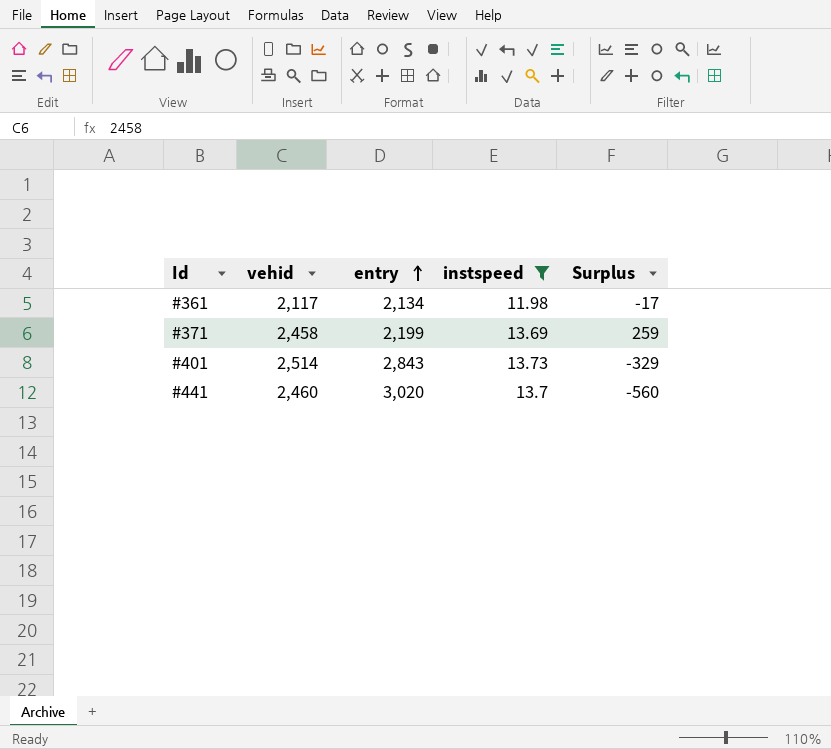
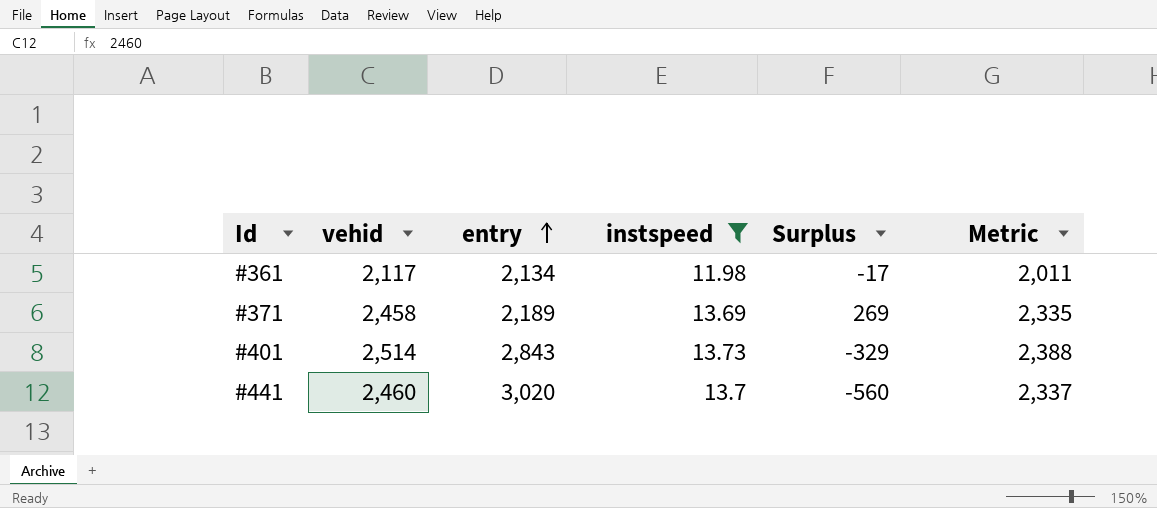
column Metric | formula: none -> [vehid] * 0.95
#371 | entry: 2,199 -> 2,189
#371 | Surplus: 259 -> 269

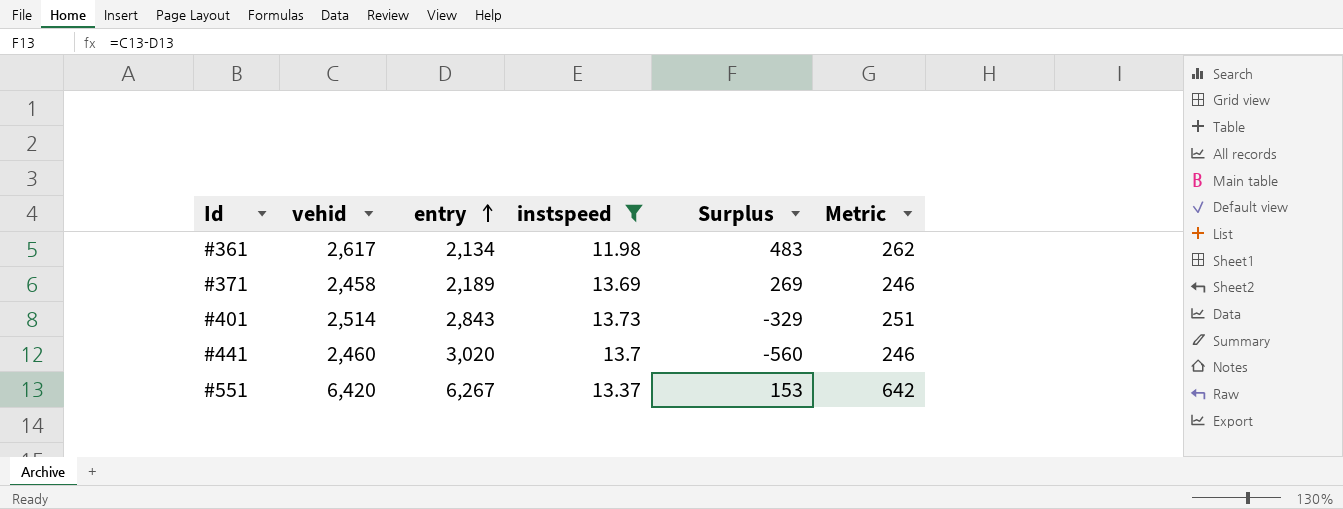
column Metric | formula: [vehid] * 0.95 -> [vehid] * 0.1
#361 | vehid: 2,117 -> 2,617
#361 | Surplus: -17 -> 483
row #551: none -> 6,420 | 6,267 | 13.37 | 153 | 642

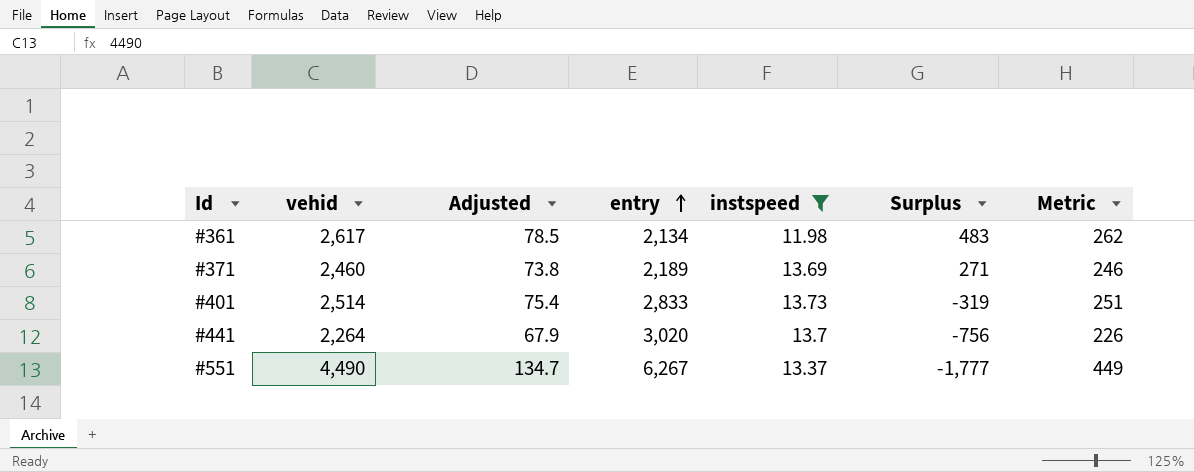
column Adjusted | formula: none -> [vehid] * 0.03
#371 | vehid: 2,458 -> 2,460
#371 | Surplus: 269 -> 271
#401 | entry: 2,843 -> 2,833
#401 | Surplus: -329 -> -319
#441 | vehid: 2,460 -> 2,264
#441 | Surplus: -560 -> -756
#441 | Metric: 246 -> 226
#551 | vehid: 6,420 -> 4,490
#551 | Surplus: 153 -> -1,777
#551 | Metric: 642 -> 449

